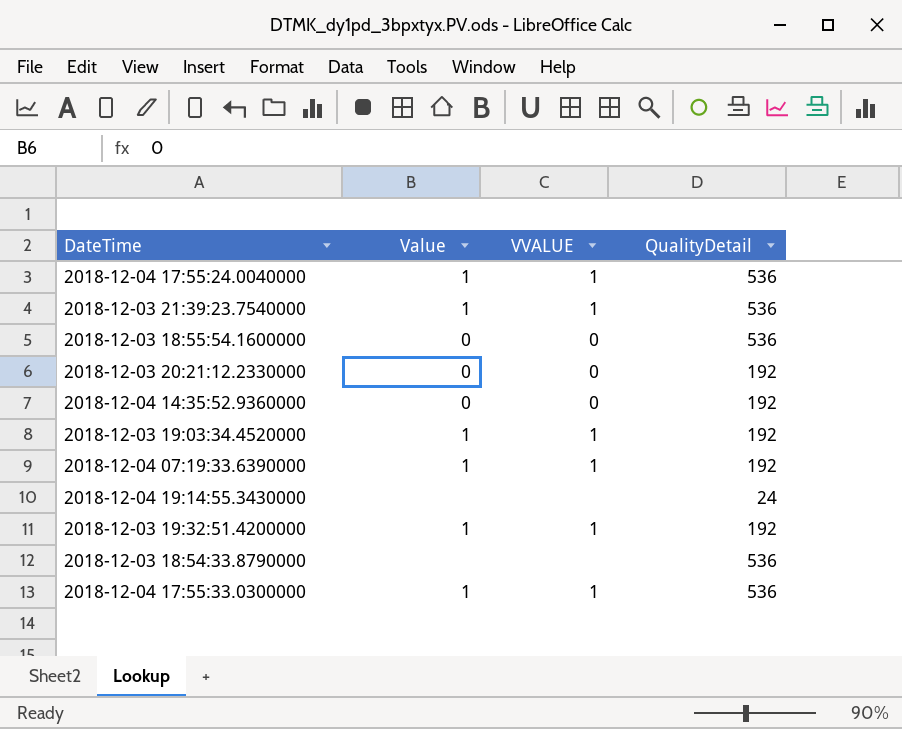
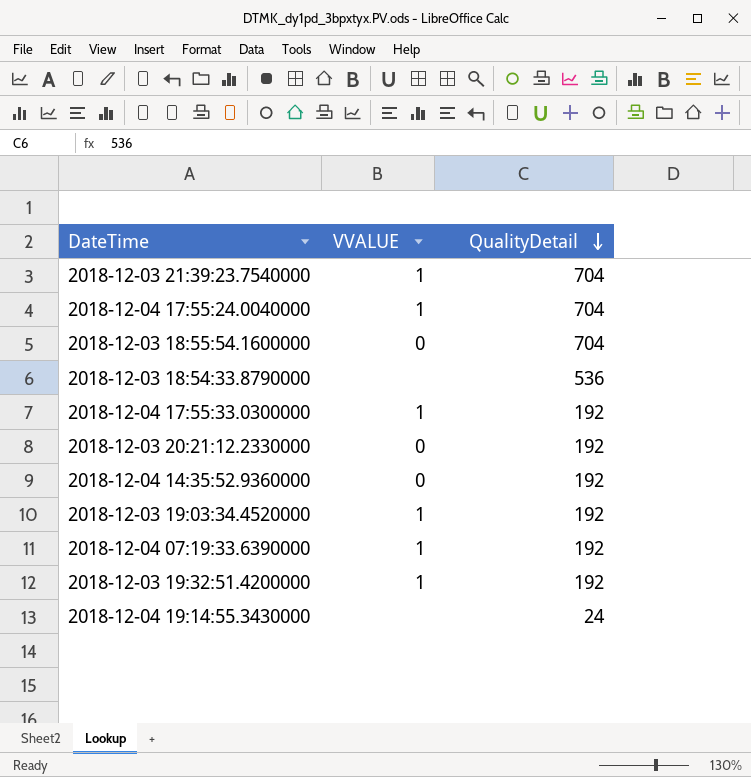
row order: none -> QualityDetail descending
column Value | position: 2 -> none
2018-12-03 21:39:23.7540000 | QualityDetail: 536 -> 704
2018-12-04 17:55:24.0040000 | QualityDetail: 536 -> 704
2018-12-03 18:55:54.1600000 | QualityDetail: 536 -> 704
2018-12-04 17:55:33.0300000 | QualityDetail: 536 -> 192

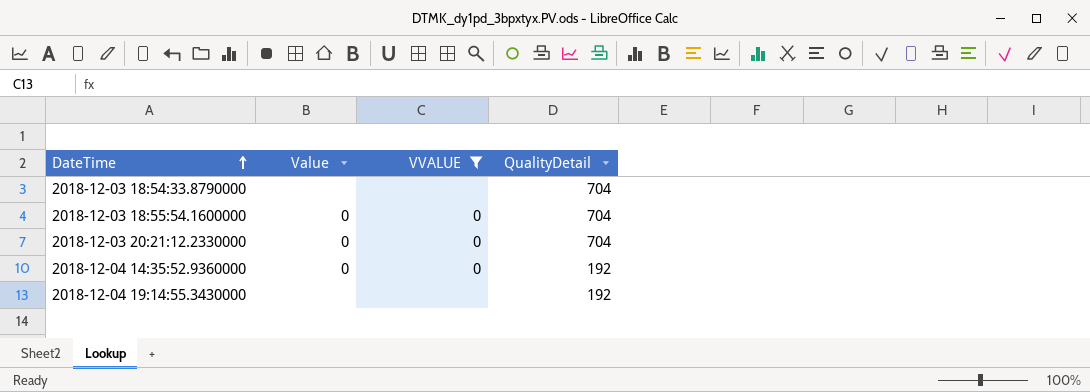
filter: none -> VVALUE != 1
row order: QualityDetail descending -> DateTime ascending
column Value | position: none -> 2
2018-12-03 18:54:33.8790000 | QualityDetail: 536 -> 704
2018-12-03 20:21:12.2330000 | QualityDetail: 192 -> 704
2018-12-04 19:14:55.3430000 | QualityDetail: 24 -> 192

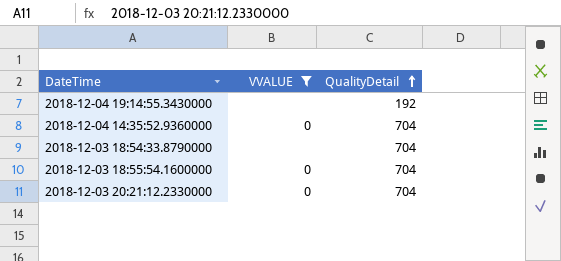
row order: DateTime ascending -> QualityDetail ascending
column Value | position: 2 -> none
2018-12-04 14:35:52.9360000 | QualityDetail: 192 -> 704

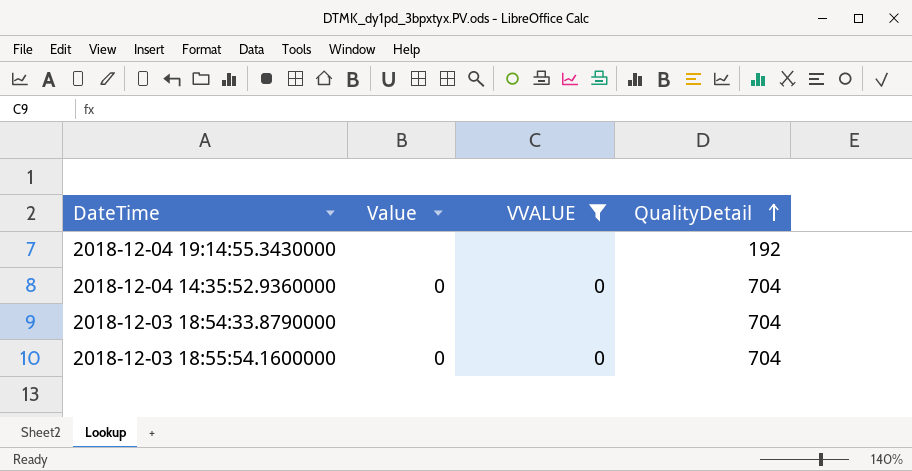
column Value | position: none -> 2
row 2018-12-03 20:21:12.2330000: 0 | 704 -> none

